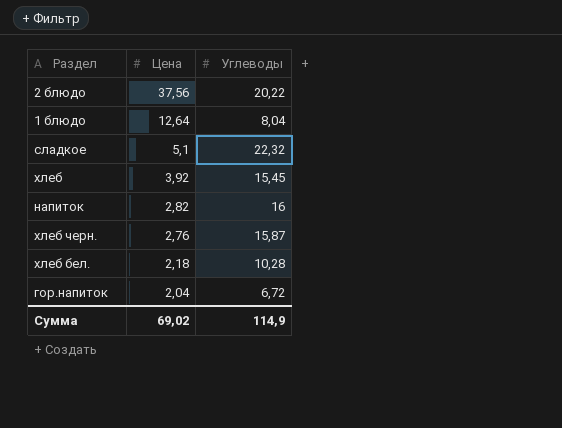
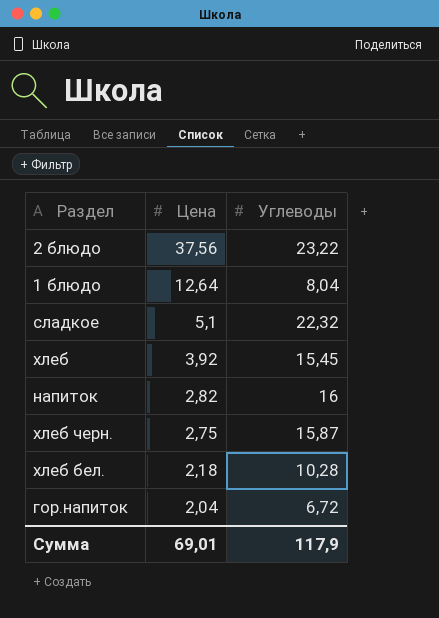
2 блюдо | Углеводы: 20,22 -> 23,22
хлеб черн. | Цена: 2,76 -> 2,75
Сумма | Цена: 69,02 -> 69,01
Сумма | Углеводы: 114,9 -> 117,9

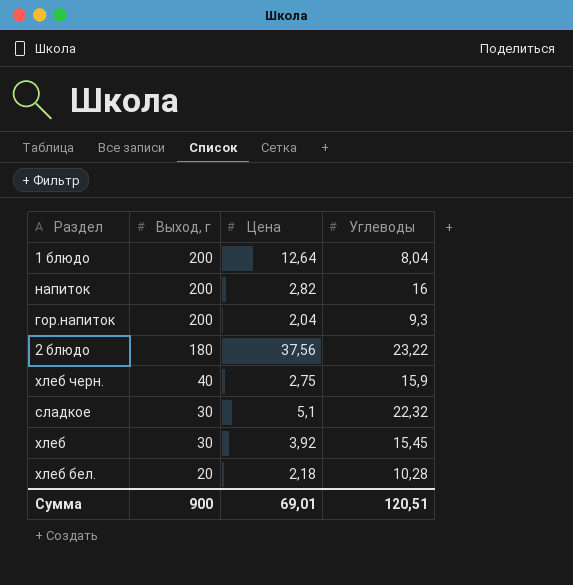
row order: Цена descending -> Выход, г descending
column Выход, г | position: none -> 2
гор.напиток | Углеводы: 6,72 -> 9,3
хлеб черн. | Углеводы: 15,87 -> 15,9
Сумма | Углеводы: 117,9 -> 120,51

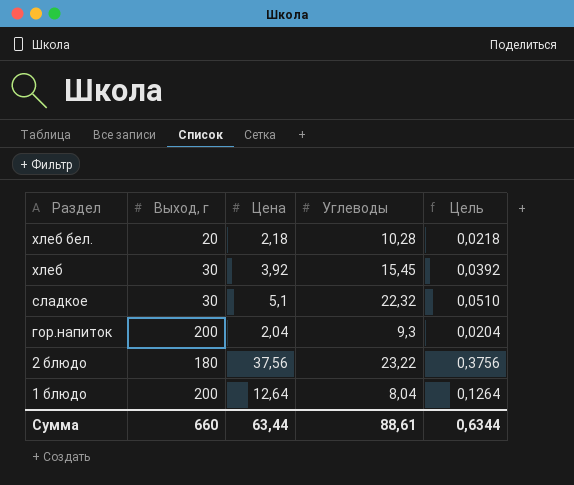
row order: Выход, г descending -> Раздел descending
column Цель | formula: none -> [Цена] * 0,01
row напиток: 200 | 2,82 | 16 -> none
row хлеб черн.: 40 | 2,75 | 15,9 -> none
Сумма | Выход, г: 900 -> 660
Сумма | Цена: 69,01 -> 63,44
Сумма | Углеводы: 120,51 -> 88,61

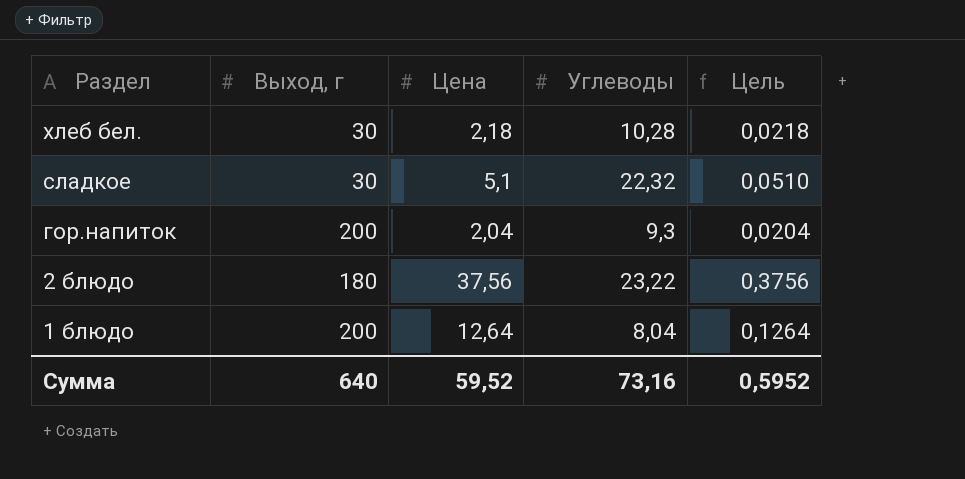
row хлеб: 30 | 3,92 | 15,45 | 0,0392 -> none
хлеб бел. | Выход, г: 20 -> 30
Сумма | Выход, г: 660 -> 640
Сумма | Цена: 63,44 -> 59,52
Сумма | Углеводы: 88,61 -> 73,16
Сумма | Цель: 0,6344 -> 0,5952

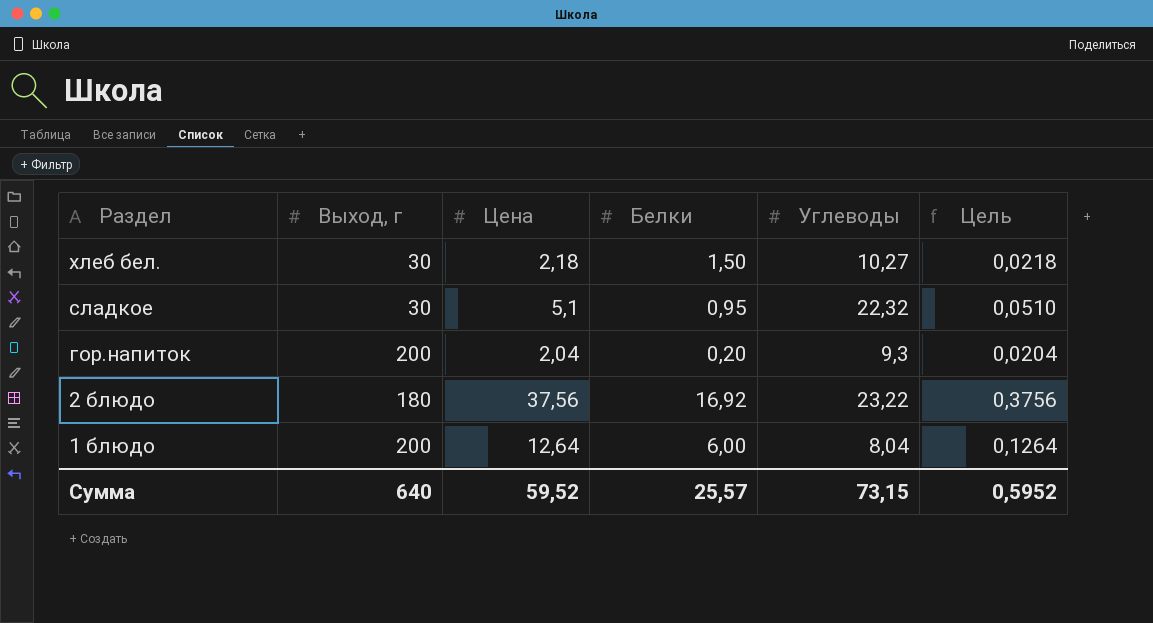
column Белки | position: none -> 4
хлеб бел. | Углеводы: 10,28 -> 10,27
Сумма | Углеводы: 73,16 -> 73,15

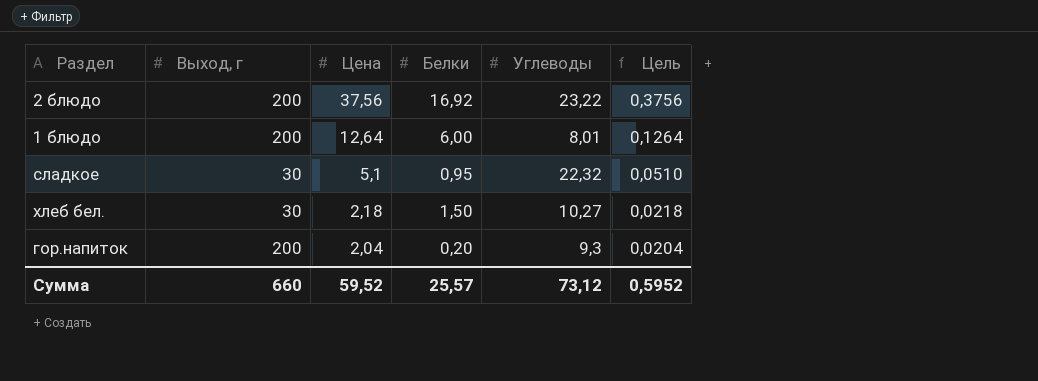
row order: Раздел descending -> Цена descending
2 блюдо | Выход, г: 180 -> 200
1 блюдо | Углеводы: 8,04 -> 8,01
Сумма | Выход, г: 640 -> 660
Сумма | Углеводы: 73,15 -> 73,12

